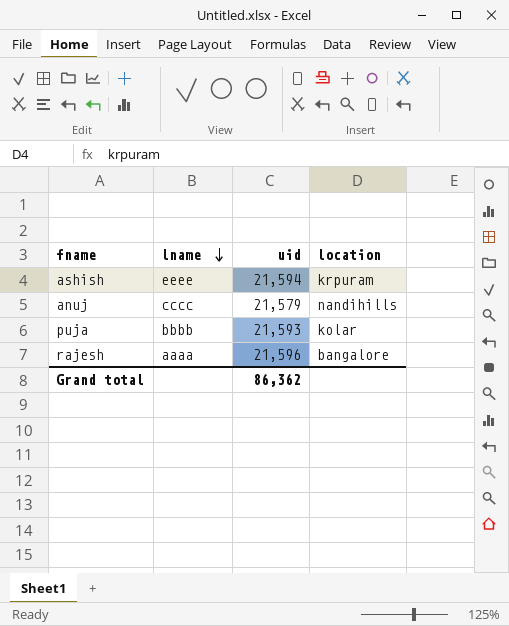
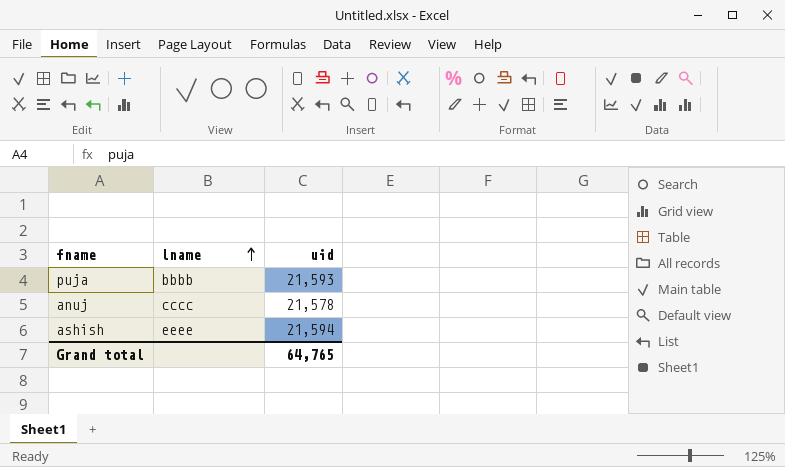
row order: lname descending -> lname ascending
column location | position: 4 -> none
row rajesh: aaaa | 21,596 | bangalore -> none
anuj | uid: 21,579 -> 21,578
Grand total | uid: 86,362 -> 64,765

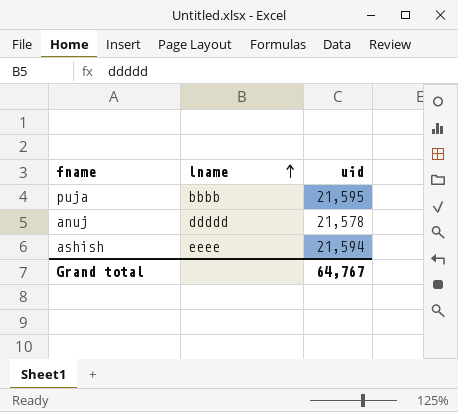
puja | uid: 21,593 -> 21,595
anuj | lname: cccc -> ddddd
Grand total | uid: 64,765 -> 64,767

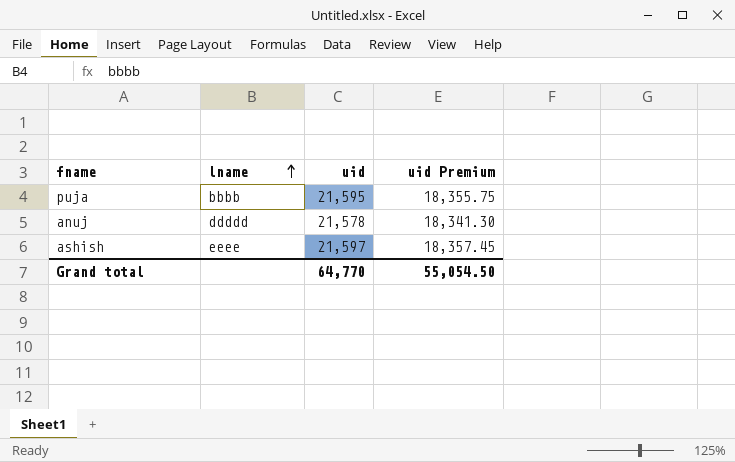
column uid Premium | formula: none -> [uid] * 0.85
ashish | uid: 21,594 -> 21,597
Grand total | uid: 64,767 -> 64,770

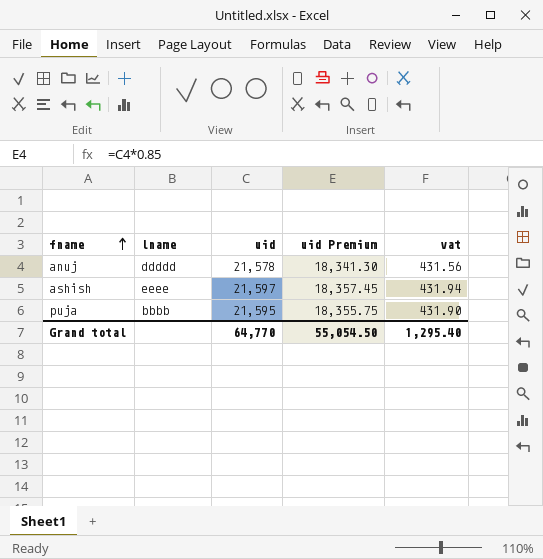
row order: lname ascending -> fname ascending
column vat | formula: none -> [uid] * 0.02

